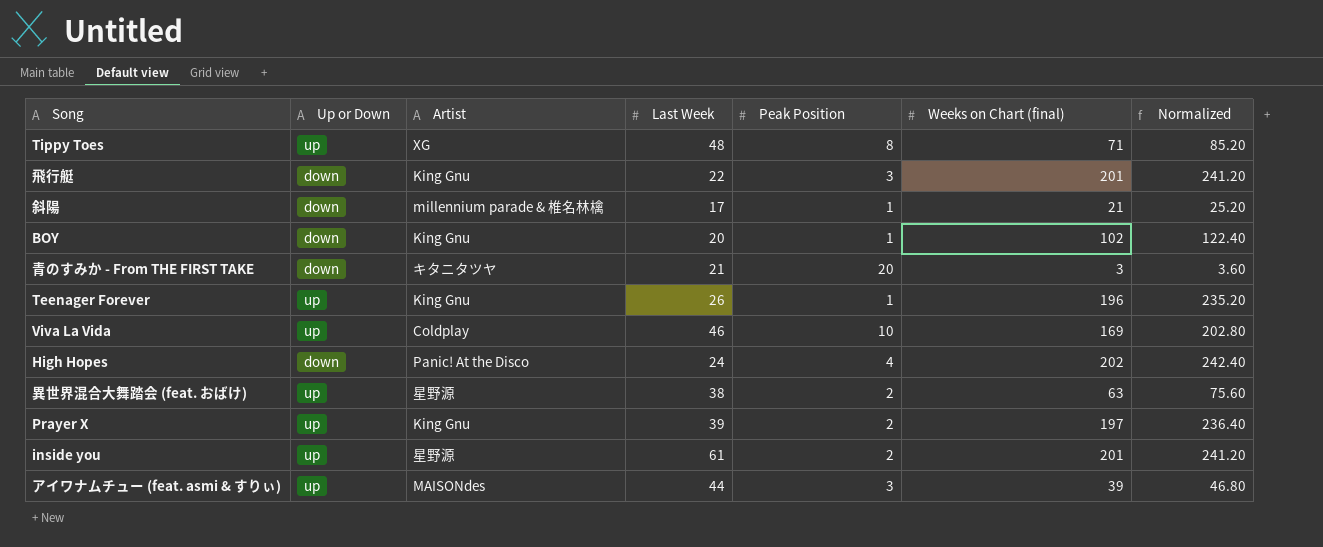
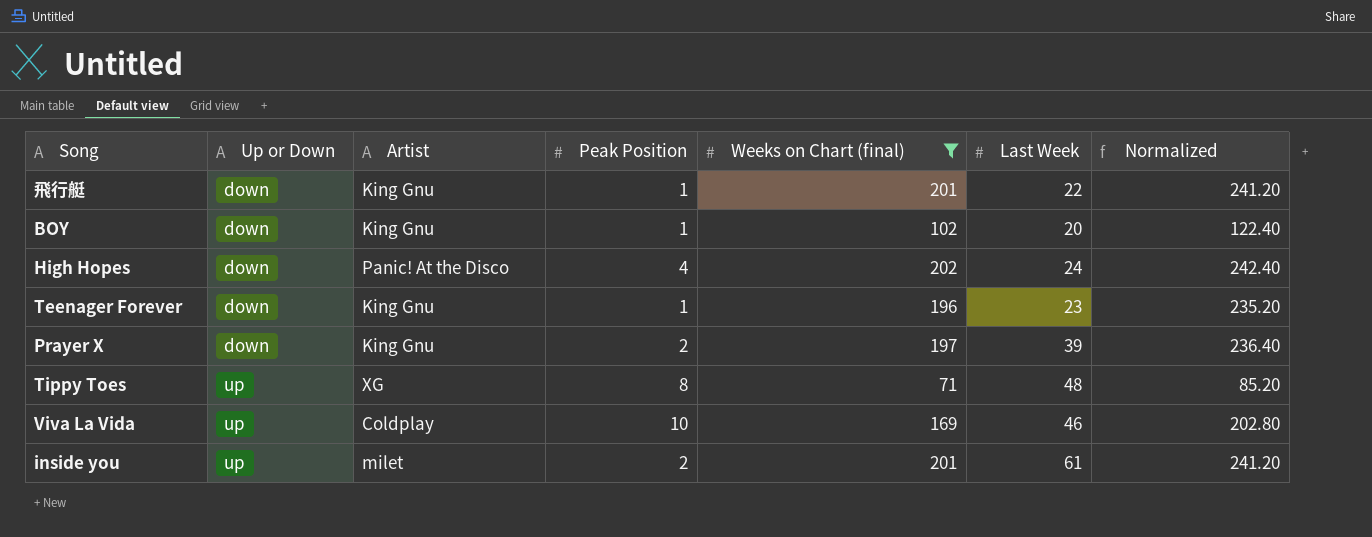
filter: none -> Weeks on Chart (final) >= 71
row order: none -> Up or Down ascending
column Last Week | position: 4 -> 6
飛行艇 | Peak Position: 3 -> 1
Teenager Forever | Up or Down: up -> down
Teenager Forever | Last Week: 26 -> 23
Prayer X | Up or Down: up -> down
inside you | Artist: 星野源 -> milet

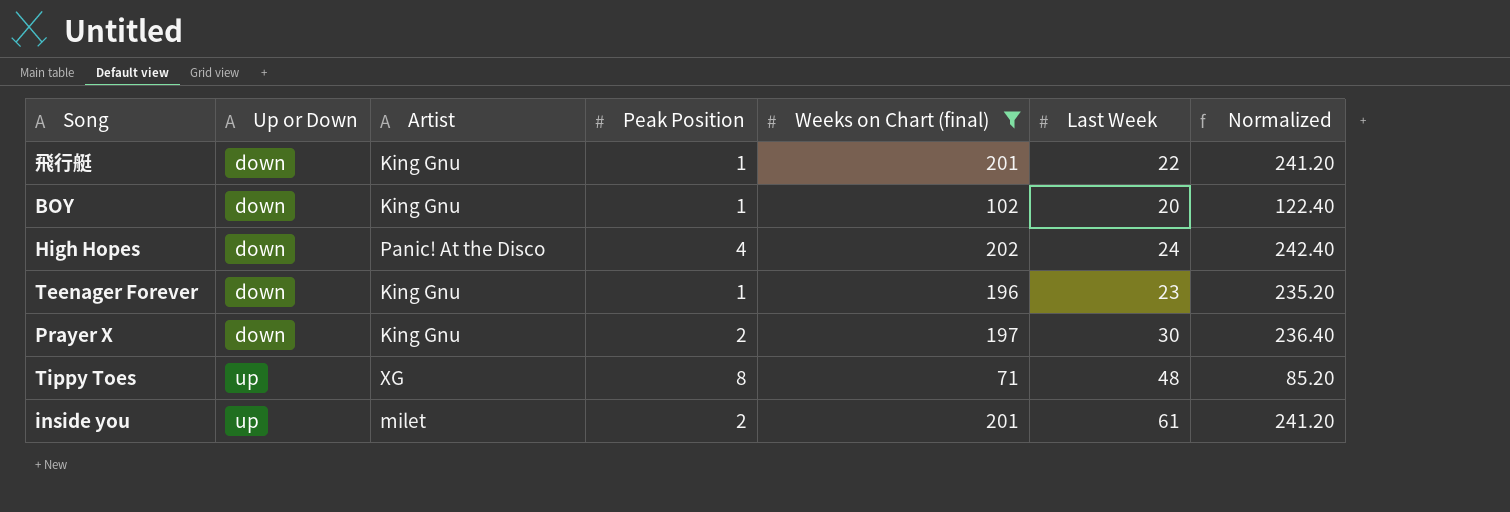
row Viva La Vida: up | Coldplay | 10 | 169 | 46 | 202.80 -> none
Prayer X | Last Week: 39 -> 30

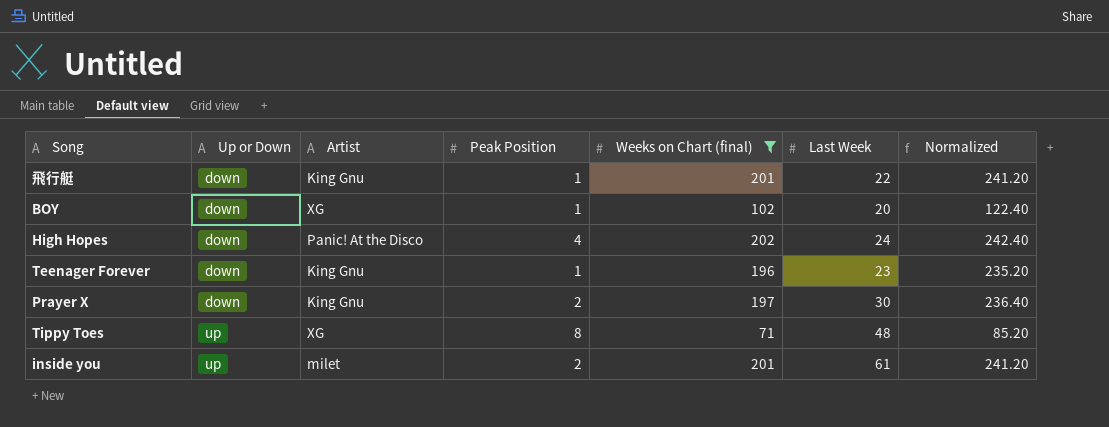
BOY | Artist: King Gnu -> XG

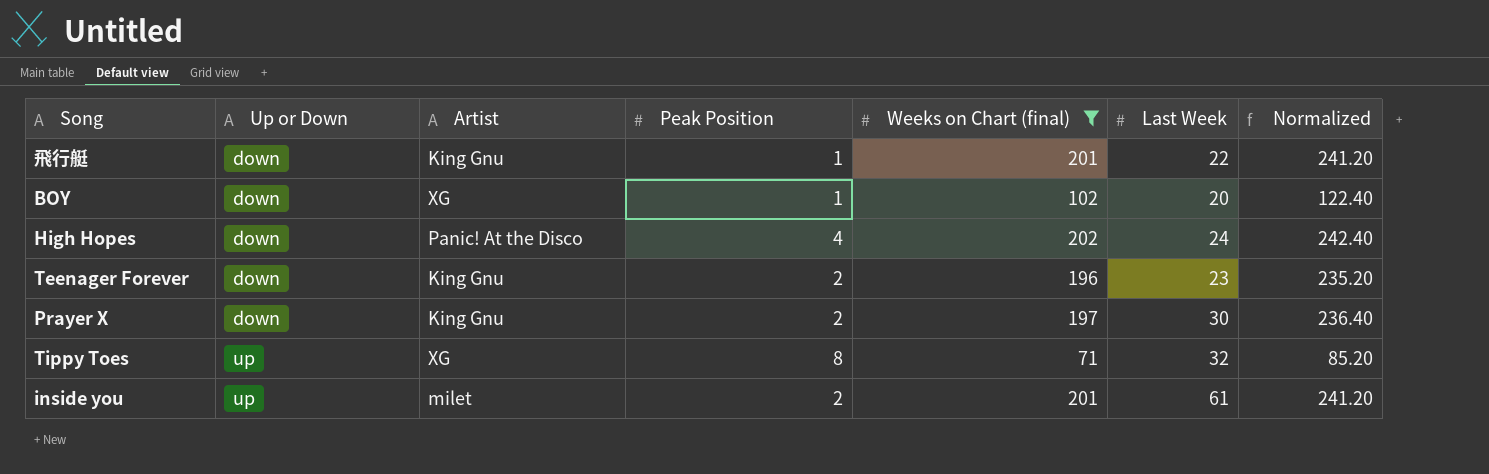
Teenager Forever | Peak Position: 1 -> 2
Tippy Toes | Last Week: 48 -> 32

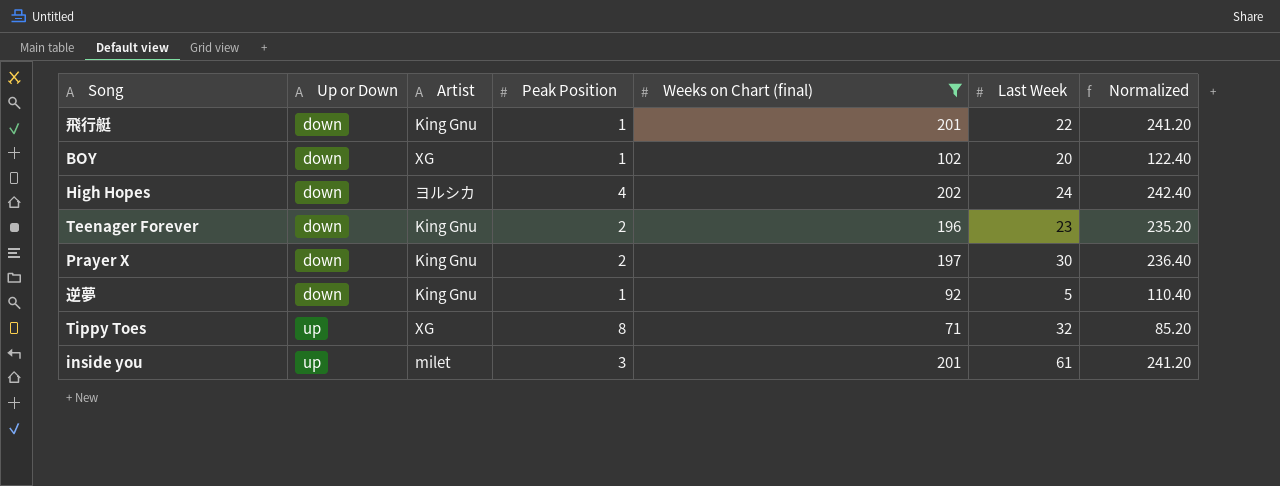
High Hopes | Artist: Panic! At the Disco -> ヨルシカ
row 逆夢: none -> down | King Gnu | 1 | 92 | 5 | 110.40
inside you | Peak Position: 2 -> 3

